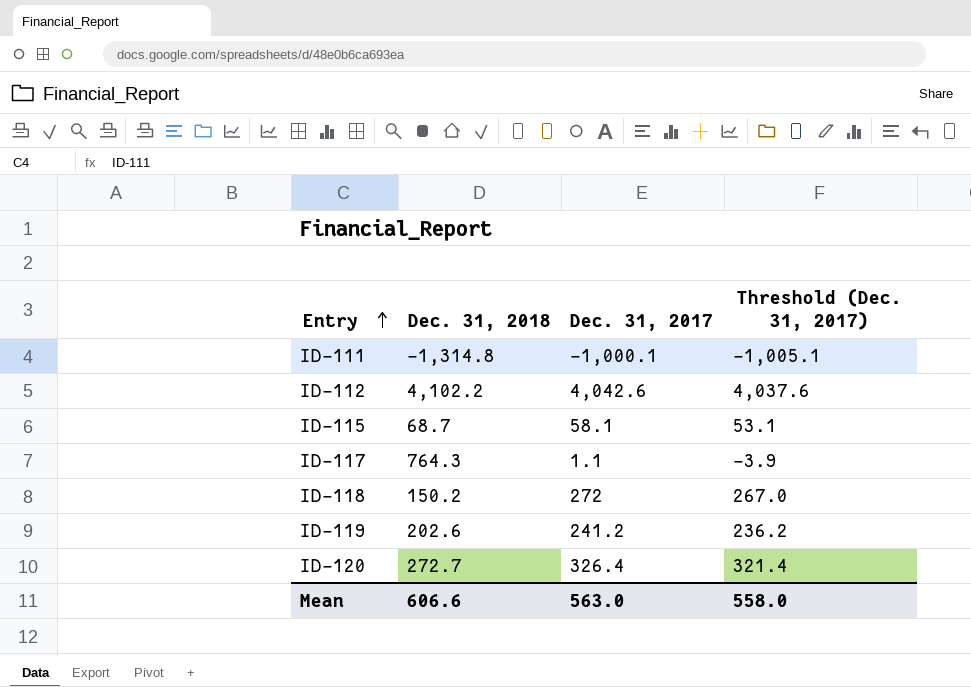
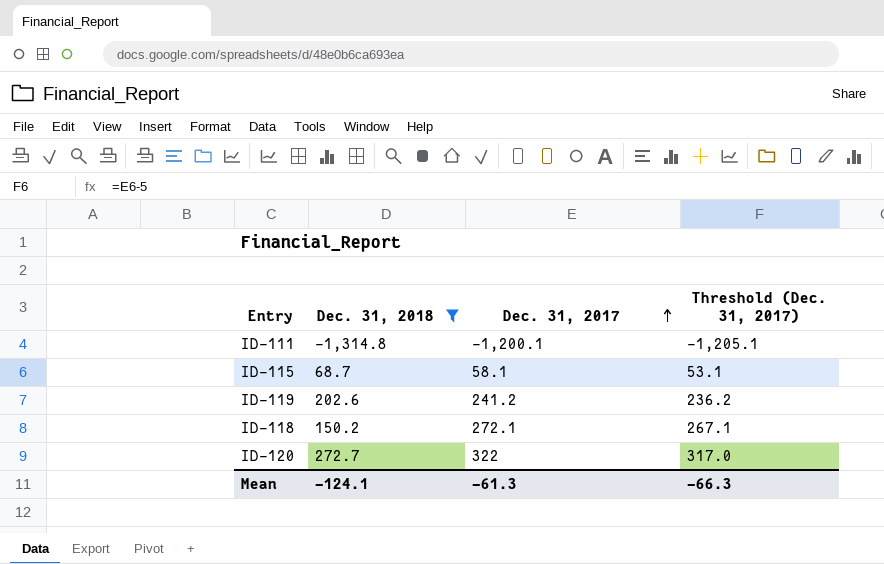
filter: none -> Dec. 31, 2018 <= 272.7
row order: Entry ascending -> Dec. 31, 2017 ascending
ID-111 | Dec. 31, 2017: -1,000.1 -> -1,200.1
ID-111 | Threshold (Dec. 31, 2017): -1,005.1 -> -1,205.1
ID-118 | Dec. 31, 2017: 272 -> 272.1
ID-118 | Threshold (Dec. 31, 2017): 267.0 -> 267.1
ID-120 | Dec. 31, 2017: 326.4 -> 322
ID-120 | Threshold (Dec. 31, 2017): 321.4 -> 317.0
Mean | Dec. 31, 2018: 606.6 -> -124.1
Mean | Dec. 31, 2017: 563.0 -> -61.3
Mean | Threshold (Dec. 31, 2017): 558.0 -> -66.3

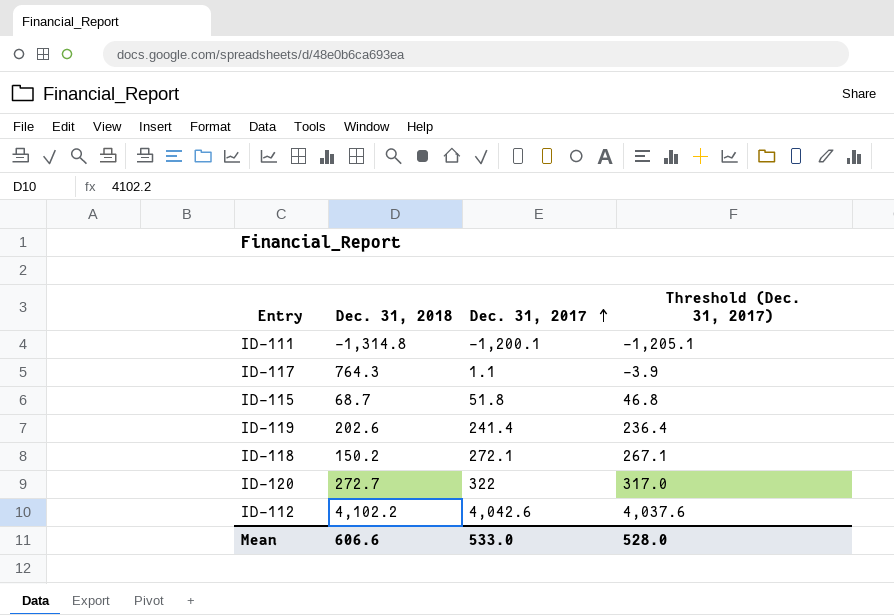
filter: Dec. 31, 2018 <= 272.7 -> none
ID-115 | Dec. 31, 2017: 58.1 -> 51.8
ID-115 | Threshold (Dec. 31, 2017): 53.1 -> 46.8
ID-119 | Dec. 31, 2017: 241.2 -> 241.4
ID-119 | Threshold (Dec. 31, 2017): 236.2 -> 236.4
Mean | Dec. 31, 2018: -124.1 -> 606.6
Mean | Dec. 31, 2017: -61.3 -> 533.0
Mean | Threshold (Dec. 31, 2017): -66.3 -> 528.0

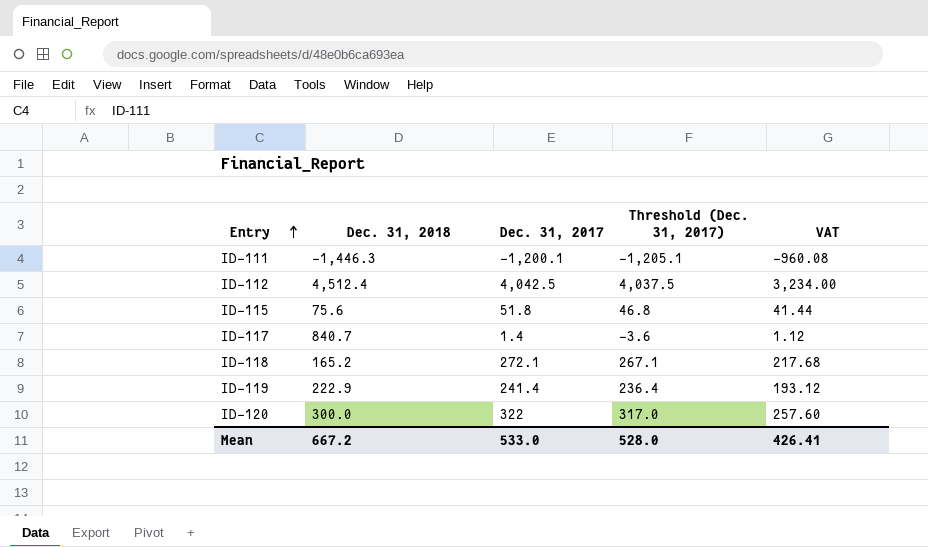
row order: Dec. 31, 2017 ascending -> Entry ascending
column VAT | formula: none -> [Dec. 31, 2017] * 0.8
ID-111 | Dec. 31, 2018: -1,314.8 -> -1,446.3
ID-112 | Dec. 31, 2018: 4,102.2 -> 4,512.4
ID-112 | Dec. 31, 2017: 4,042.6 -> 4,042.5
ID-112 | Threshold (Dec. 31, 2017): 4,037.6 -> 4,037.5
ID-115 | Dec. 31, 2018: 68.7 -> 75.6
ID-117 | Dec. 31, 2018: 764.3 -> 840.7
ID-117 | Dec. 31, 2017: 1.1 -> 1.4
ID-117 | Threshold (Dec. 31, 2017): -3.9 -> -3.6
ID-118 | Dec. 31, 2018: 150.2 -> 165.2
ID-119 | Dec. 31, 2018: 202.6 -> 222.9
ID-120 | Dec. 31, 2018: 272.7 -> 300.0
Mean | Dec. 31, 2018: 606.6 -> 667.2

